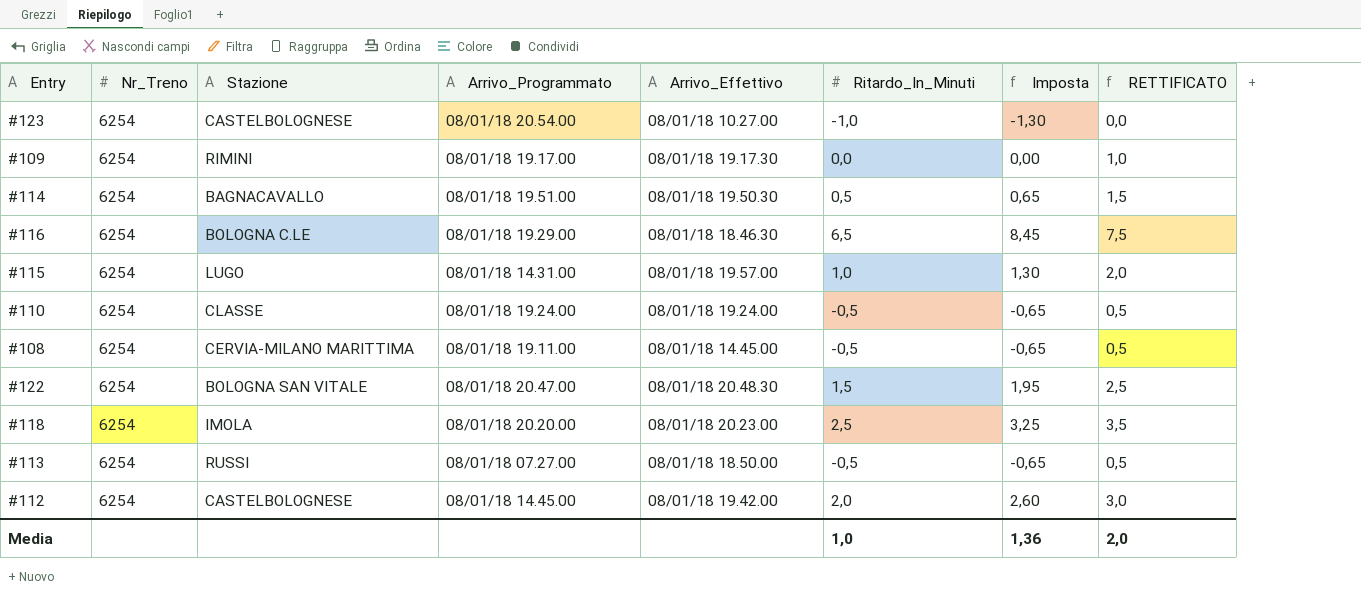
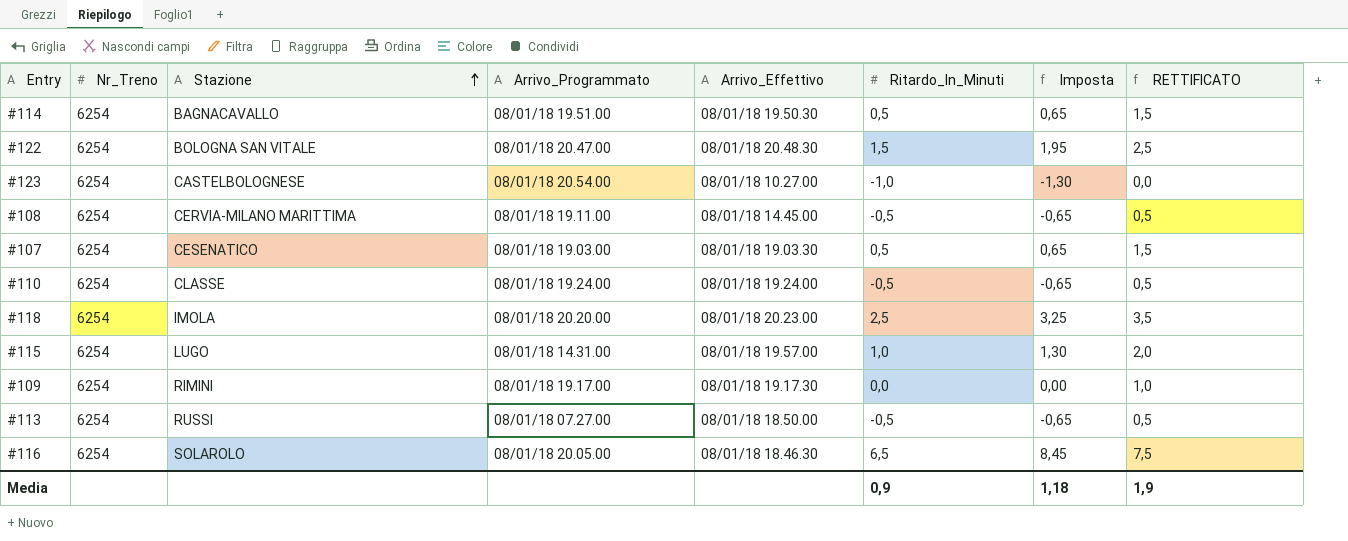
row order: none -> Stazione ascending
row #112: 6254 | CASTELBOLOGNESE | 08/01/18 14.45.00 | 08/01/18 19.42.00 | 2,0 | 2,60 | 3,0 -> none
row #107: none -> 6254 | CESENATICO | 08/01/18 19.03.00 | 08/01/18 19.03.30 | 0,5 | 0,65 | 1,5
#116 | Stazione: BOLOGNA C.LE -> SOLAROLO
#116 | Arrivo_Programmato: 08/01/18 19.29.00 -> 08/01/18 20.05.00
Media | Ritardo_In_Minuti: 1,0 -> 0,9
Media | Imposta: 1,36 -> 1,18
Media | RETTIFICATO: 2,0 -> 1,9

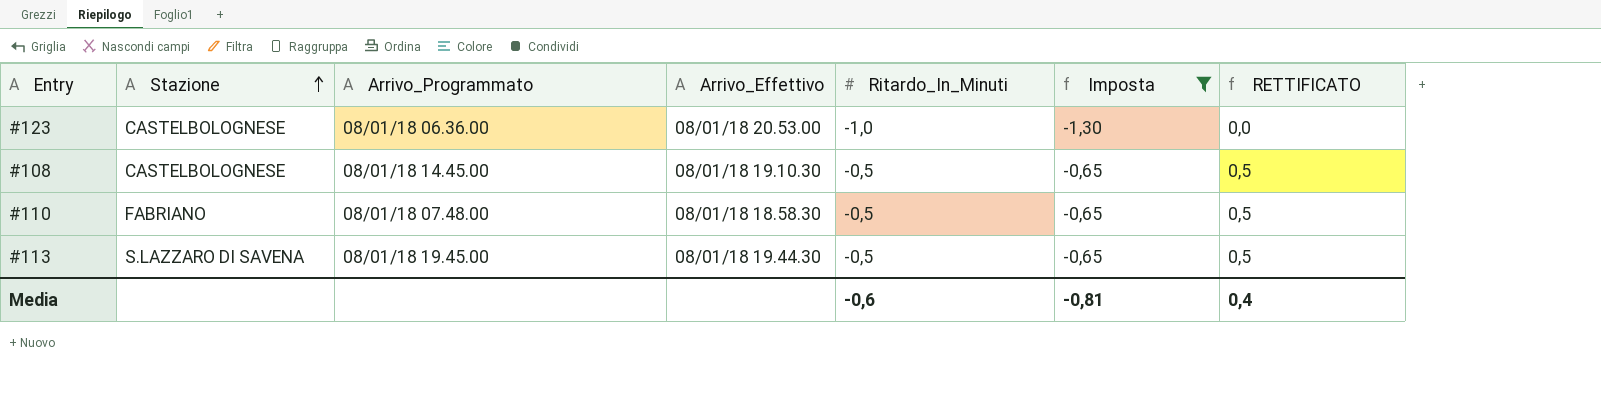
filter: none -> Imposta <= -0,65
column Nr_Treno | position: 2 -> none
#123 | Arrivo_Programmato: 08/01/18 20.54.00 -> 08/01/18 06.36.00
#123 | Arrivo_Effettivo: 08/01/18 10.27.00 -> 08/01/18 20.53.00
#108 | Stazione: CERVIA-MILANO MARITTIMA -> CASTELBOLOGNESE
#108 | Arrivo_Programmato: 08/01/18 19.11.00 -> 08/01/18 14.45.00
#108 | Arrivo_Effettivo: 08/01/18 14.45.00 -> 08/01/18 19.10.30
#110 | Stazione: CLASSE -> FABRIANO
#110 | Arrivo_Programmato: 08/01/18 19.24.00 -> 08/01/18 07.48.00
#110 | Arrivo_Effettivo: 08/01/18 19.24.00 -> 08/01/18 18.58.30
#113 | Stazione: RUSSI -> S.LAZZARO DI SAVENA
#113 | Arrivo_Programmato: 08/01/18 07.27.00 -> 08/01/18 19.45.00
#113 | Arrivo_Effettivo: 08/01/18 18.50.00 -> 08/01/18 19.44.30
Media | Ritardo_In_Minuti: 0,9 -> -0,6
Media | Imposta: 1,18 -> -0,81
Media | RETTIFICATO: 1,9 -> 0,4

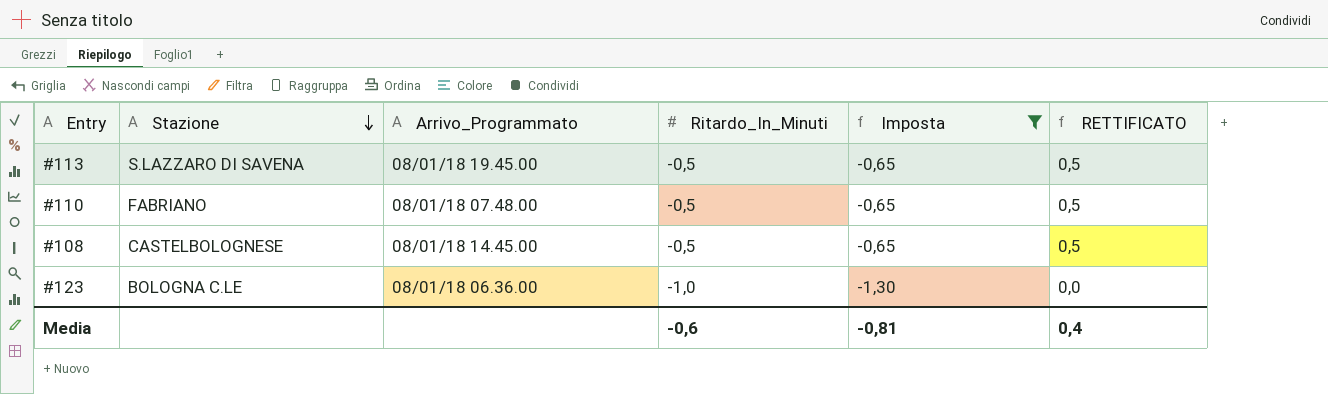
row order: Stazione ascending -> Stazione descending
column Arrivo_Effettivo | position: 4 -> none
#123 | Stazione: CASTELBOLOGNESE -> BOLOGNA C.LE

